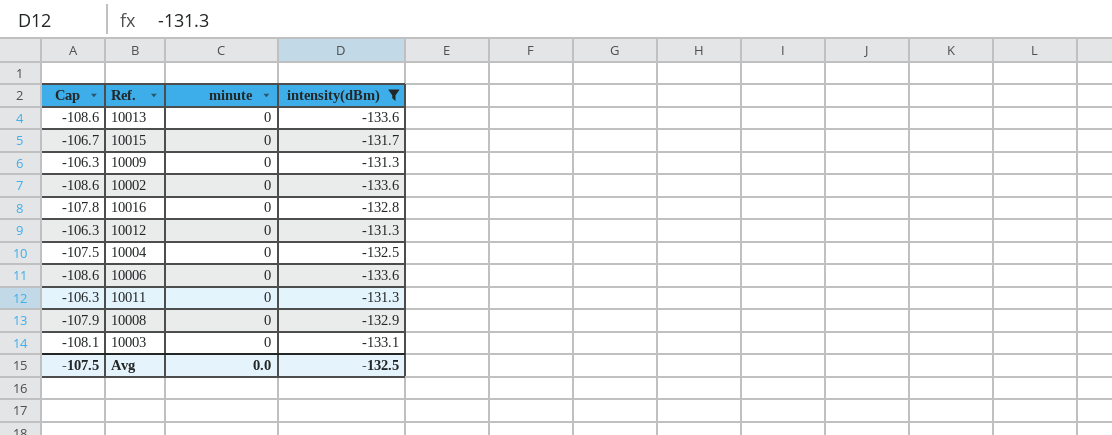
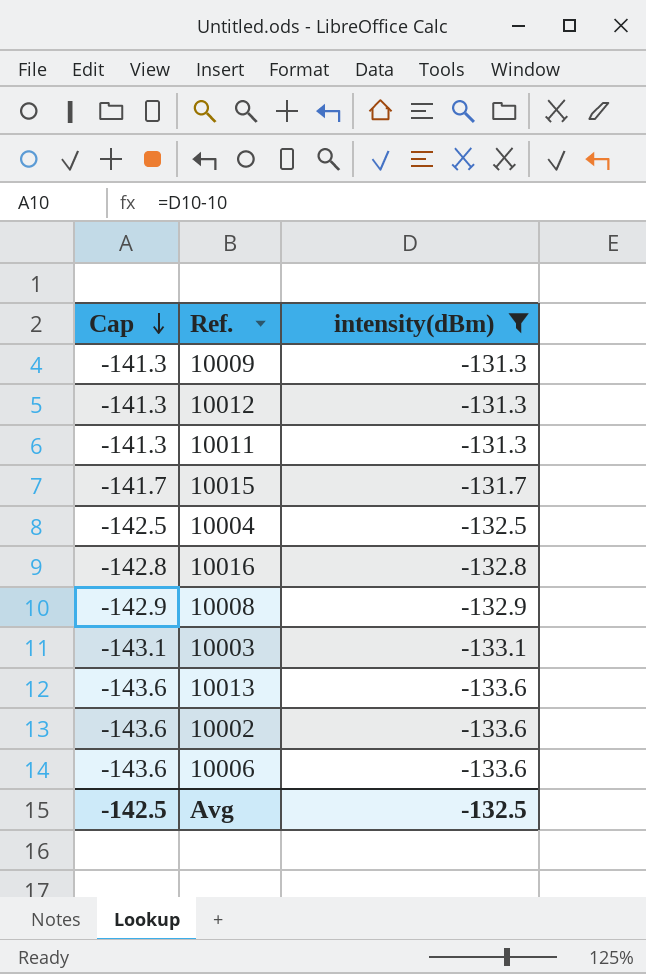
row order: none -> Cap descending
column minute | position: 3 -> none
column Cap | formula: [intensity(dBm)] + 25 -> [intensity(dBm)] - 10
Avg | Cap: -107.5 -> -142.5

